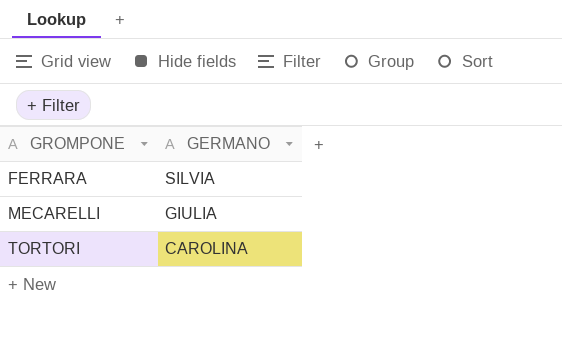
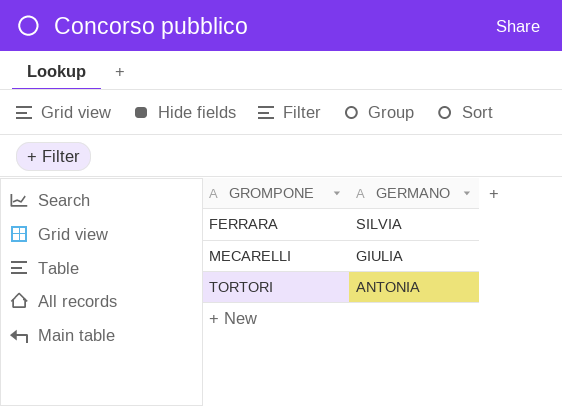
TORTORI | GERMANO: CAROLINA -> ANTONIA

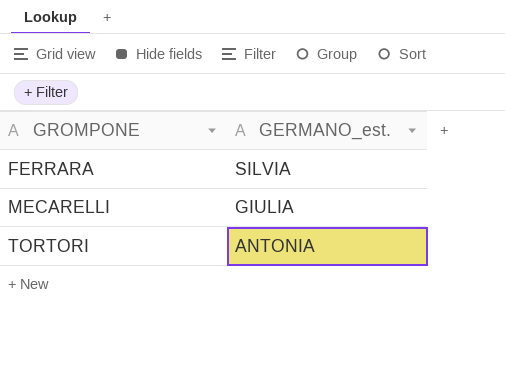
column name: GERMANO -> GERMANO_est.

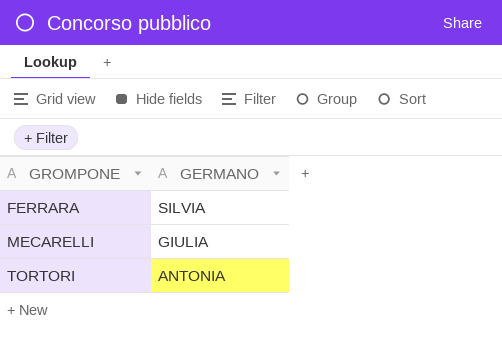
column name: GERMANO_est. -> GERMANO

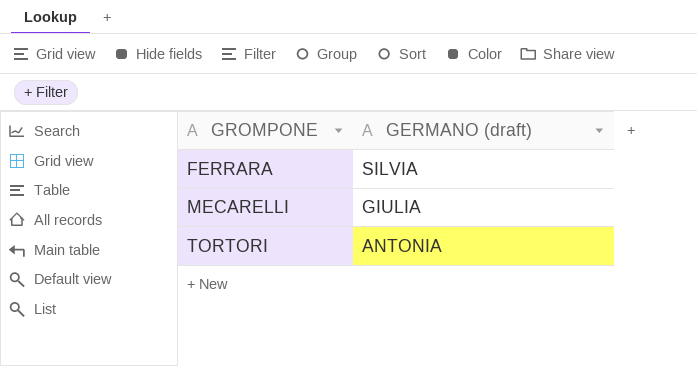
column name: GERMANO -> GERMANO (draft)

